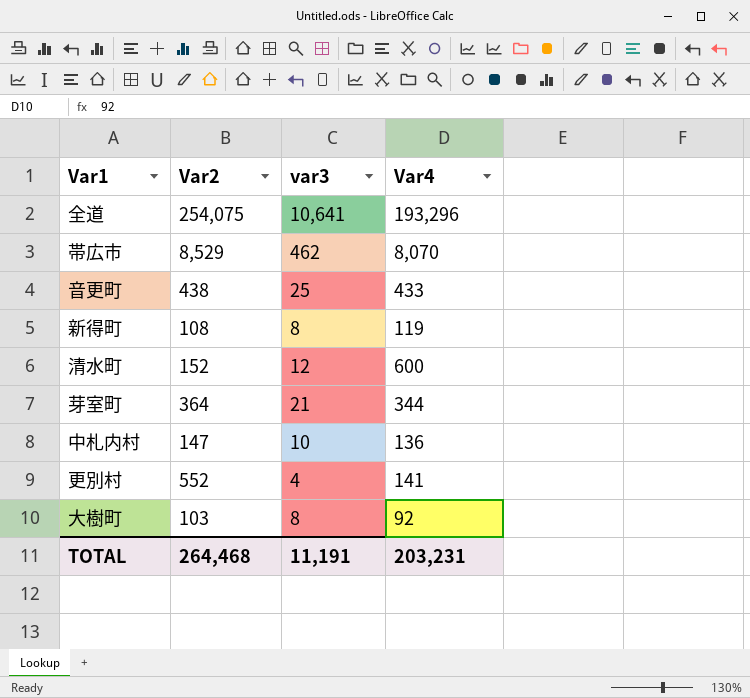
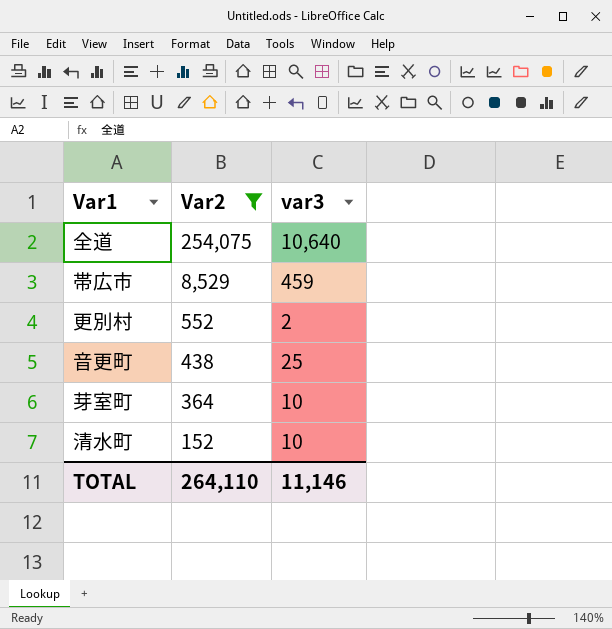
filter: none -> Var2 >= 152
row order: none -> Var2 descending
column Var4 | position: 4 -> none
全道 | var3: 10,641 -> 10,640
帯広市 | var3: 462 -> 459
更別村 | var3: 4 -> 2
芽室町 | var3: 21 -> 10
清水町 | var3: 12 -> 10
TOTAL | Var2: 264,468 -> 264,110
TOTAL | var3: 11,191 -> 11,146

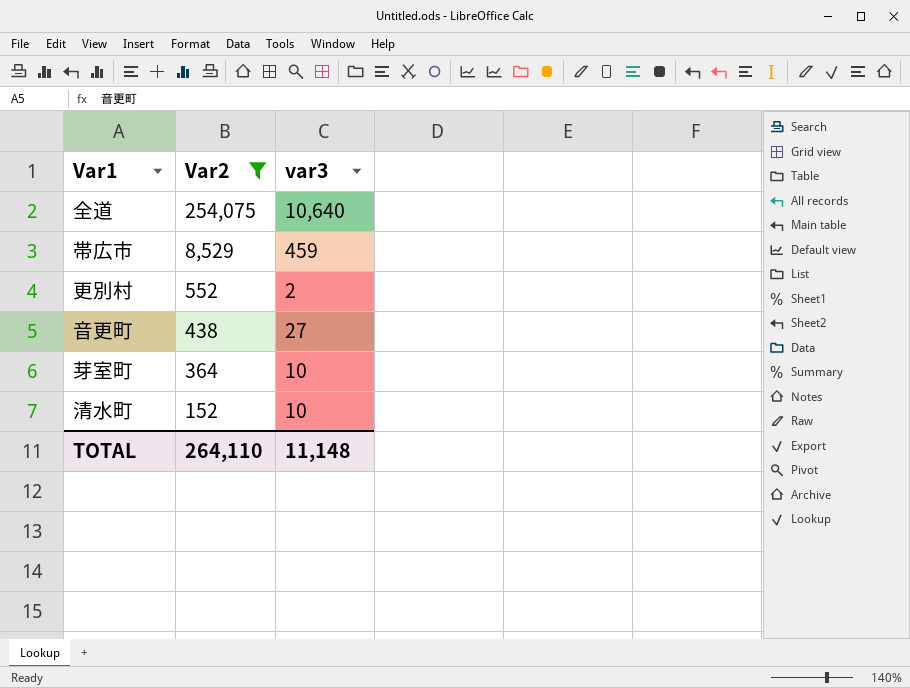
音更町 | var3: 25 -> 27
TOTAL | var3: 11,146 -> 11,148

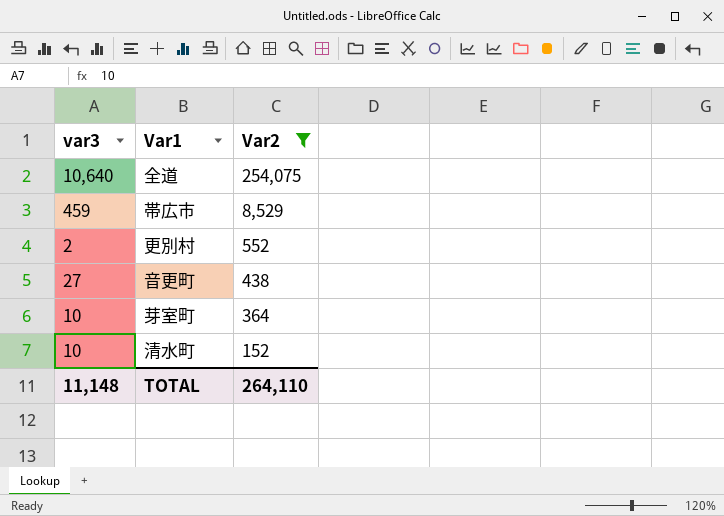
column var3 | position: 3 -> 1

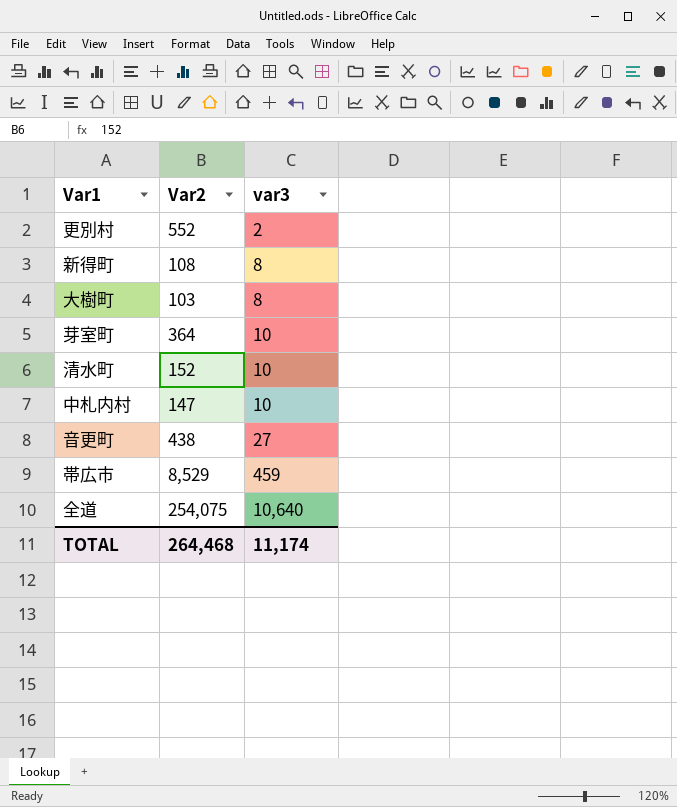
filter: Var2 >= 152 -> none
row order: Var2 descending -> var3 ascending
column var3 | position: 1 -> 3
TOTAL | Var2: 264,110 -> 264,468
TOTAL | var3: 11,148 -> 11,174

